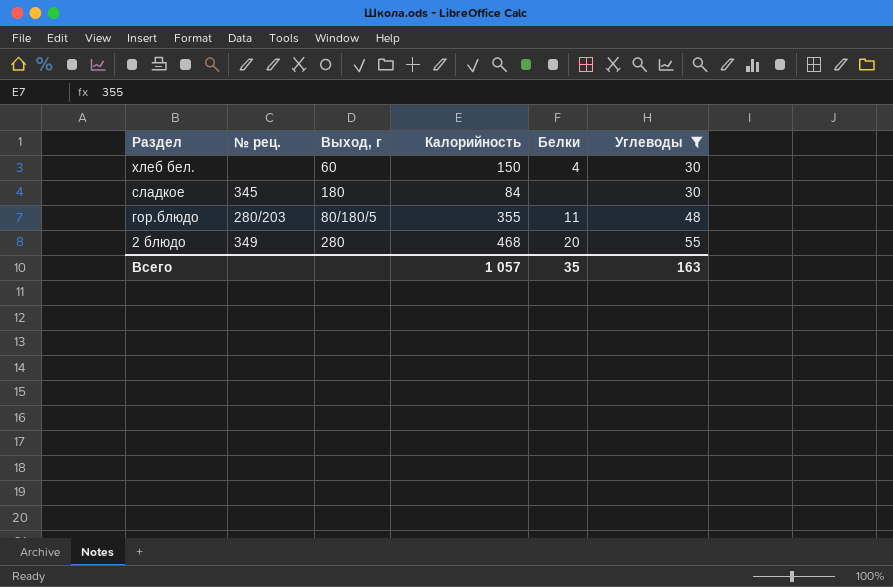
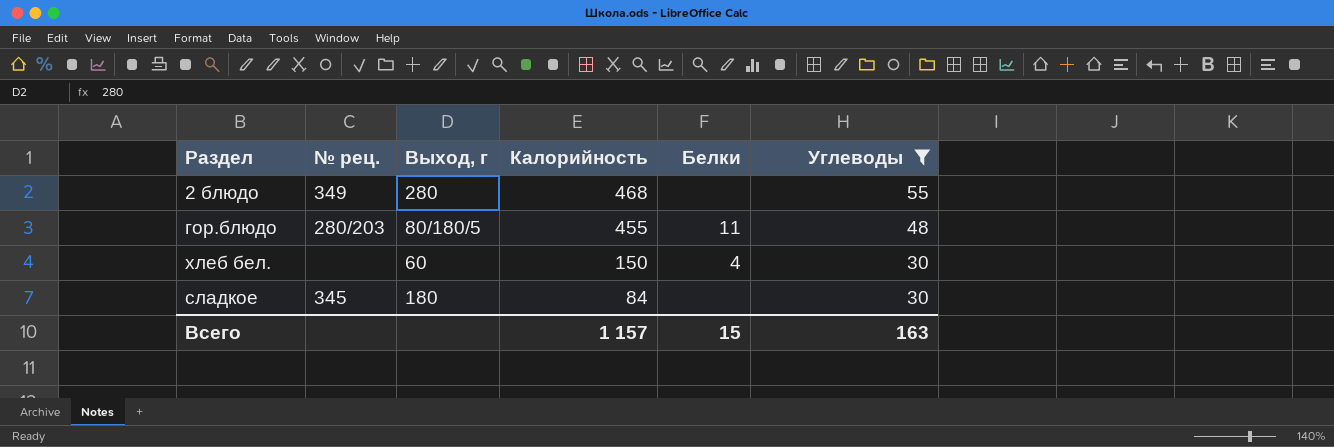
row order: Раздел descending -> Калорийность descending
2 блюдо | Белки: 20 -> none
гор.блюдо | Калорийность: 355 -> 455
Всего | Калорийность: 1 057 -> 1 157
Всего | Белки: 35 -> 15

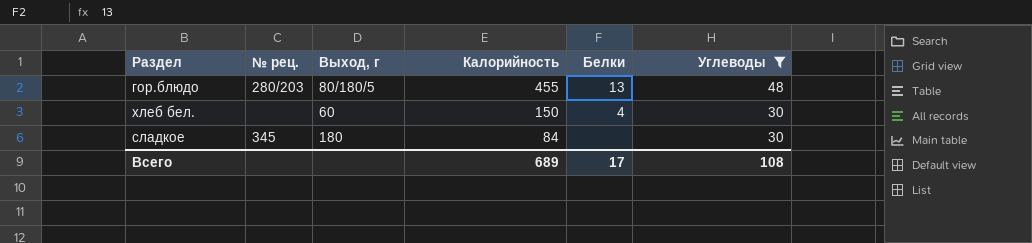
row 2 блюдо: 349 | 280 | 468 | none | 55 -> none
гор.блюдо | Белки: 11 -> 13
Всего | Калорийность: 1 157 -> 689
Всего | Белки: 15 -> 17
Всего | Углеводы: 163 -> 108

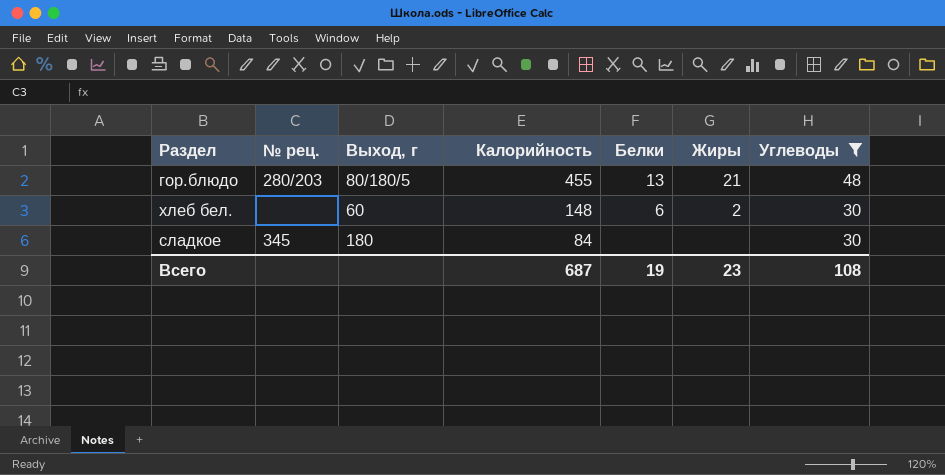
column Жиры | position: none -> 6
хлеб бел. | Калорийность: 150 -> 148
хлеб бел. | Белки: 4 -> 6
Всего | Калорийность: 689 -> 687
Всего | Белки: 17 -> 19

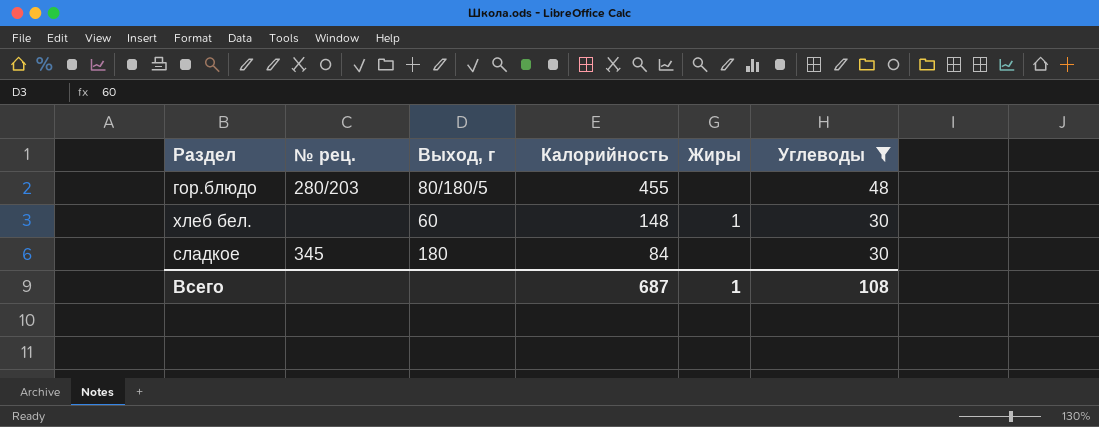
column Белки | position: 5 -> none
гор.блюдо | Жиры: 21 -> none
хлеб бел. | Жиры: 2 -> 1
Всего | Жиры: 23 -> 1

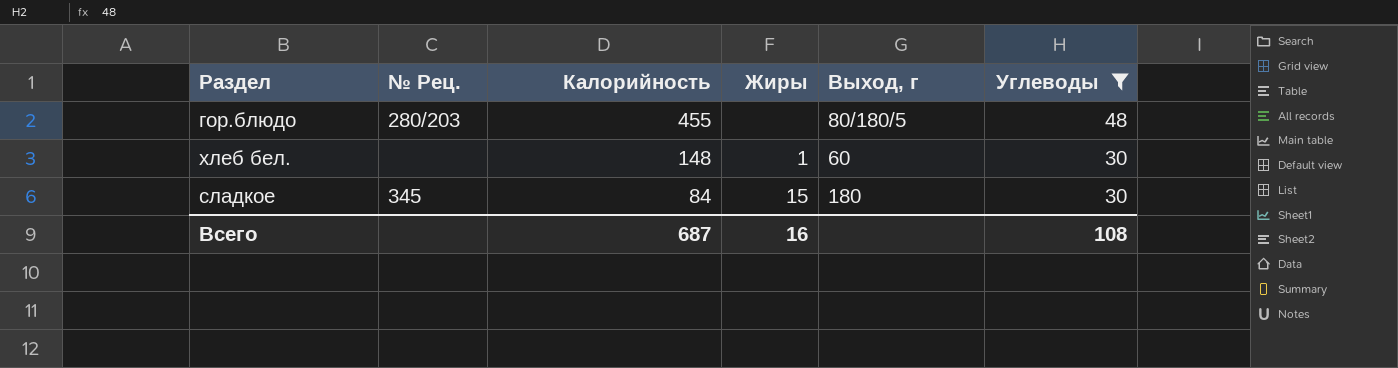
column name: № рец. -> № Рец.
column Выход, г | position: 3 -> 5
сладкое | Жиры: none -> 15
Всего | Жиры: 1 -> 16

